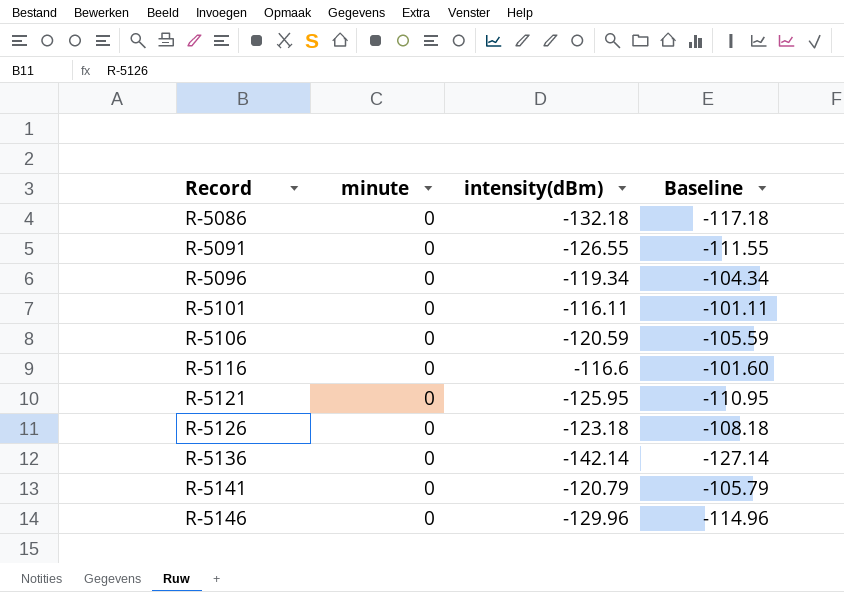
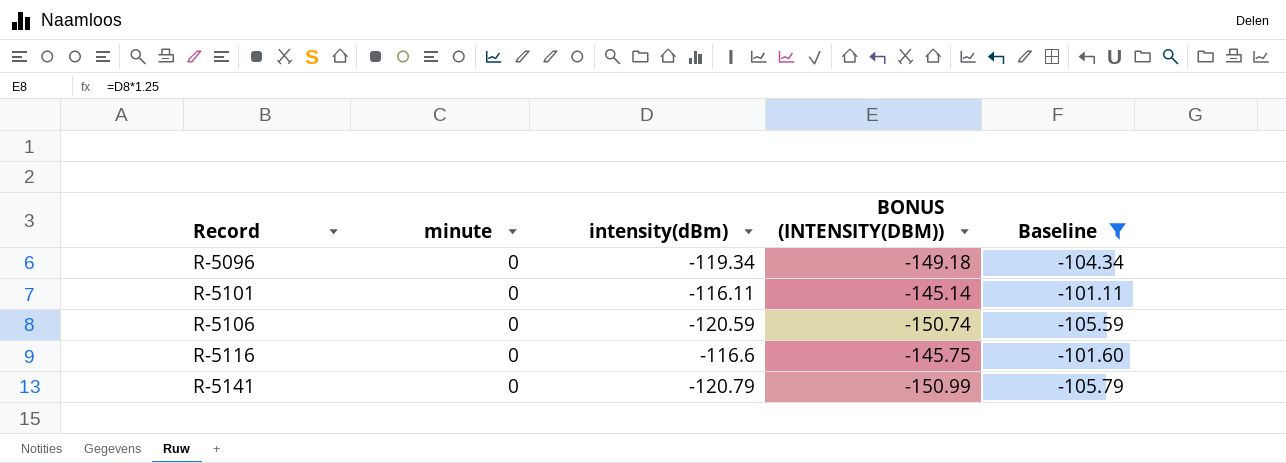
filter: none -> Baseline >= -105.79
column BONUS (INTENSITY(DBM)) | formula: none -> [intensity(dBm)] * 1.25

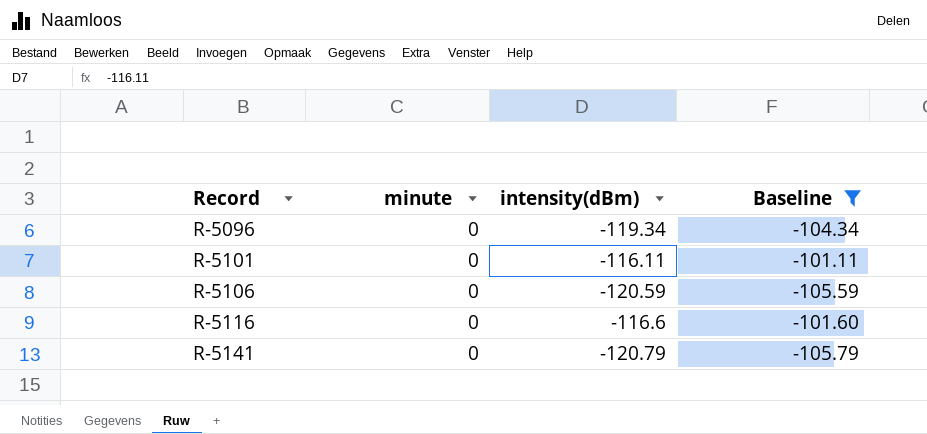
column BONUS (INTENSITY(DBM)) | formula: [intensity(dBm)] * 1.25 -> none

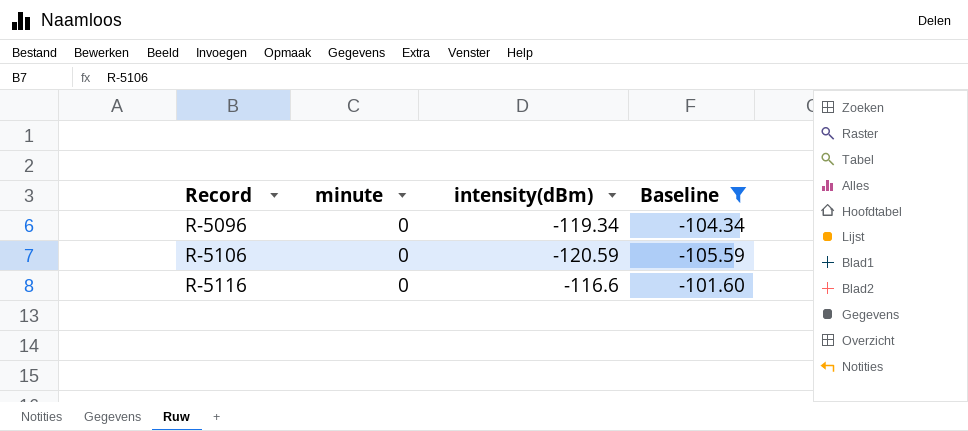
row R-5101: 0 | -116.11 | -101.11 -> none
row R-5141: 0 | -120.79 | -105.79 -> none

